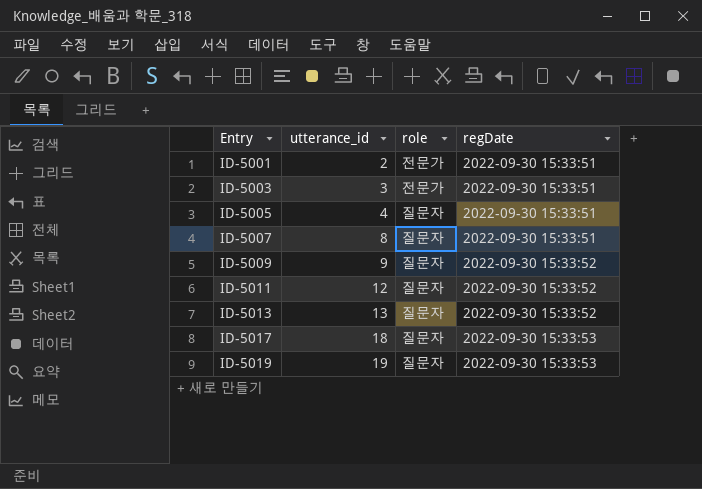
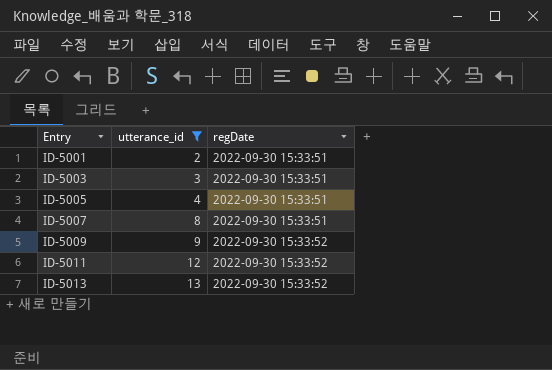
filter: none -> utterance_id <= 13
column role | position: 3 -> none

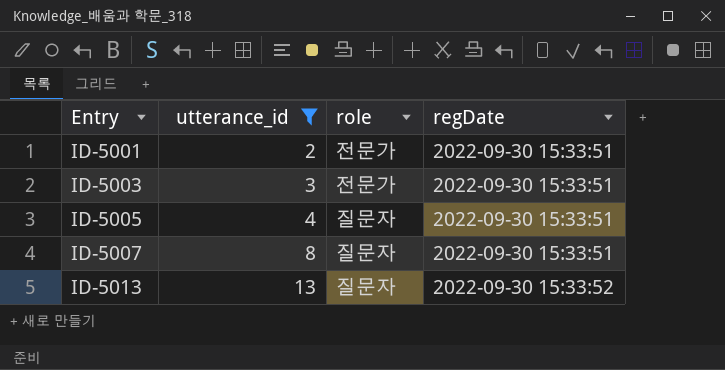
column role | position: none -> 3
row ID-5009: 9 | 2022-09-30 15:33:52 -> none
row ID-5011: 12 | 2022-09-30 15:33:52 -> none

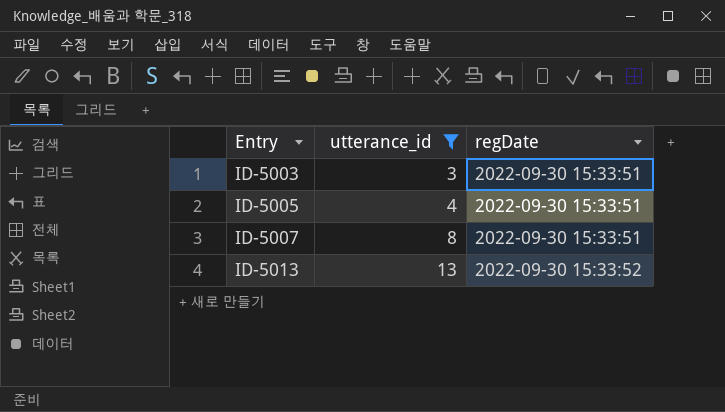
column role | position: 3 -> none
row ID-5001: 2 | 전문가 | 2022-09-30 15:33:51 -> none

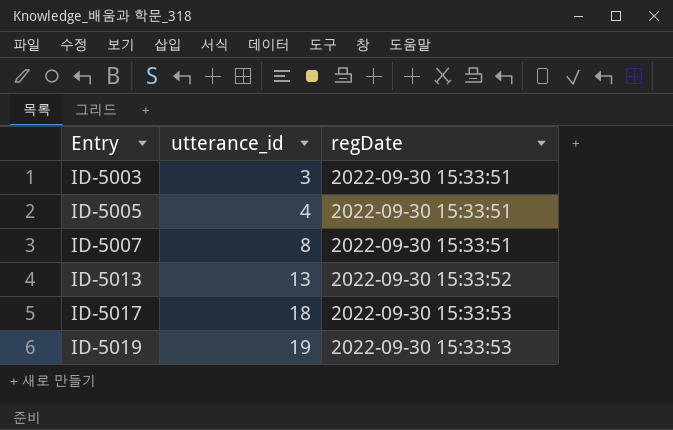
filter: utterance_id <= 13 -> none

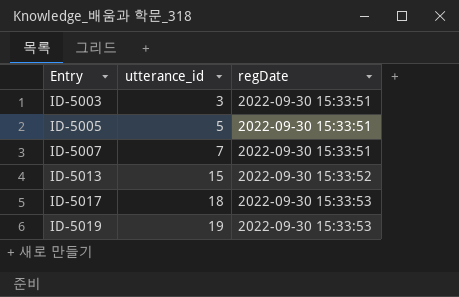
ID-5005 | utterance_id: 4 -> 5
ID-5007 | utterance_id: 8 -> 7
ID-5013 | utterance_id: 13 -> 15

